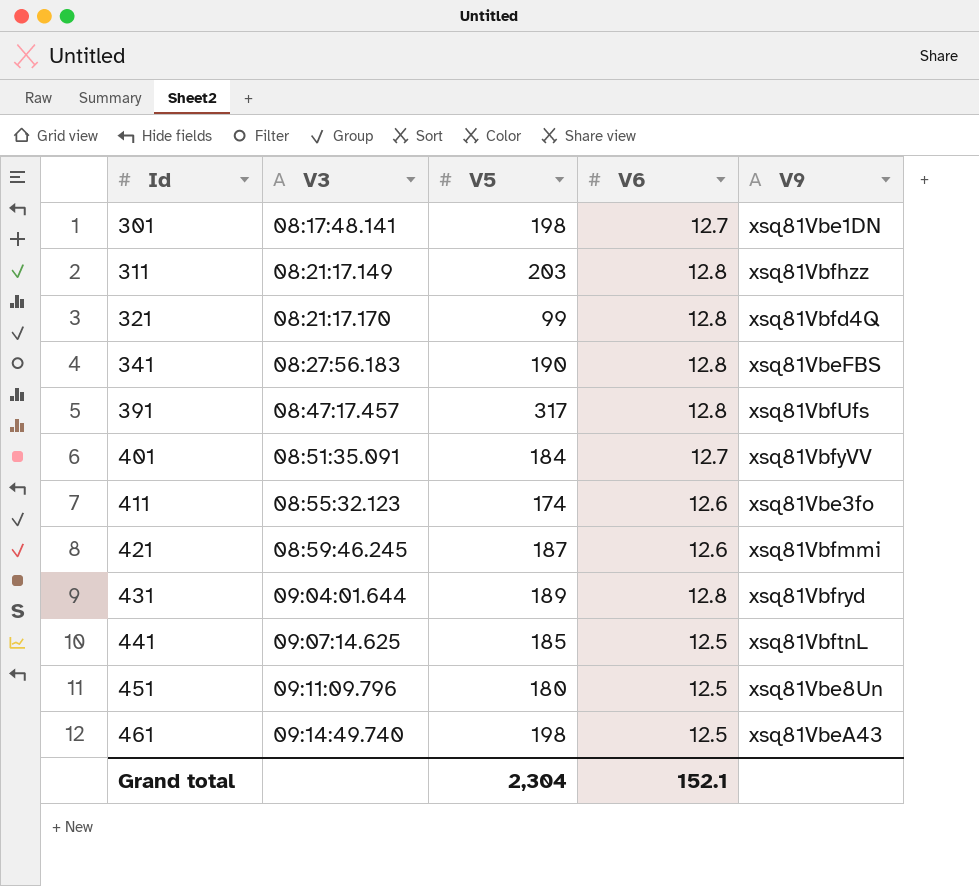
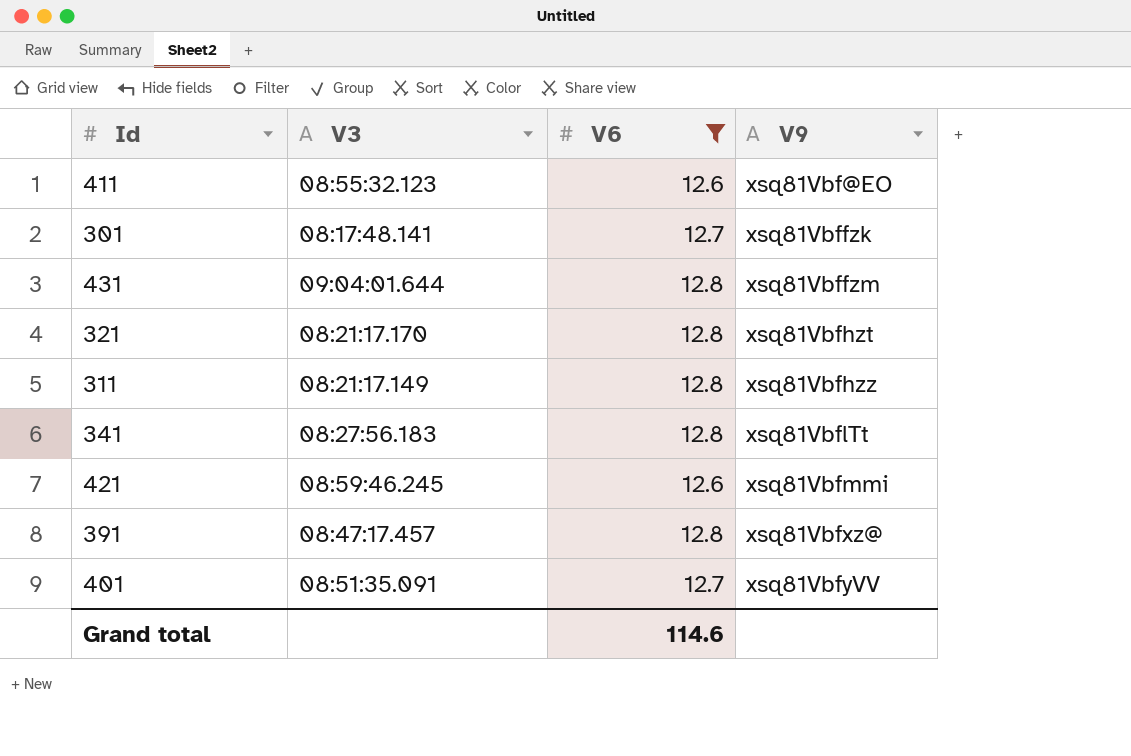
filter: none -> V6 != 12.5
row order: Id ascending -> V9 ascending
column V5 | position: 3 -> none
411 | V9: xsq81Vbe3fo -> xsq81Vbf@EO
301 | V9: xsq81Vbe1DN -> xsq81Vbffzk
431 | V9: xsq81Vbfryd -> xsq81Vbffzm
321 | V9: xsq81Vbfd4Q -> xsq81Vbfhzt
341 | V9: xsq81VbeFBS -> xsq81VbflTt
391 | V9: xsq81VbfUfs -> xsq81Vbfxz@
Grand total | V6: 152.1 -> 114.6

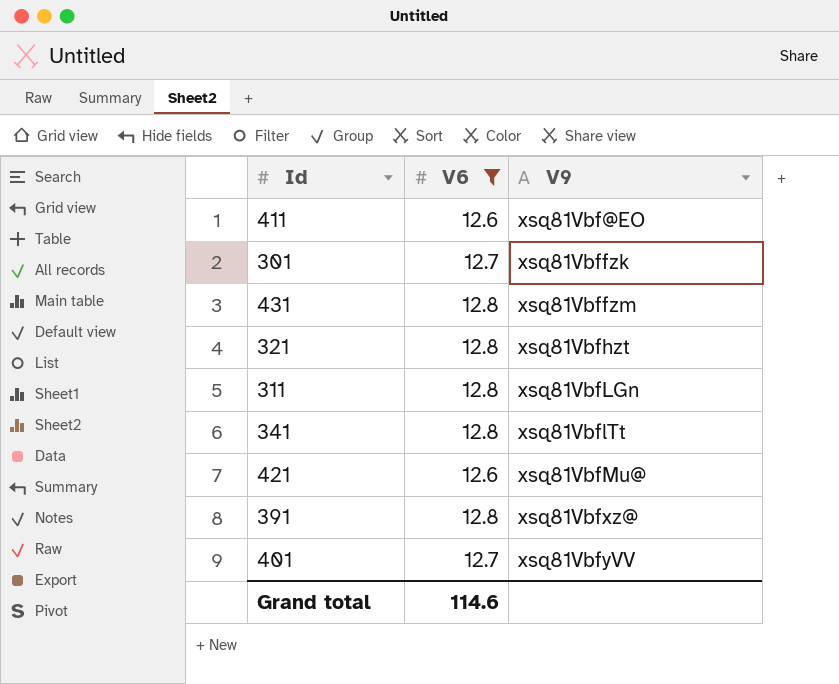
column V3 | position: 2 -> none
311 | V9: xsq81Vbfhzz -> xsq81VbfLGn
421 | V9: xsq81Vbfmmi -> xsq81VbfMu@

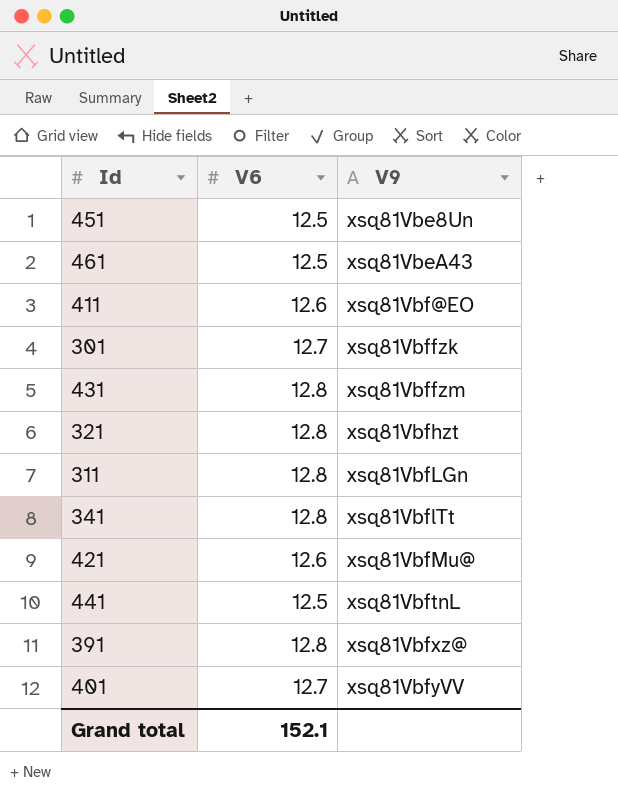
filter: V6 != 12.5 -> none
Grand total | V6: 114.6 -> 152.1

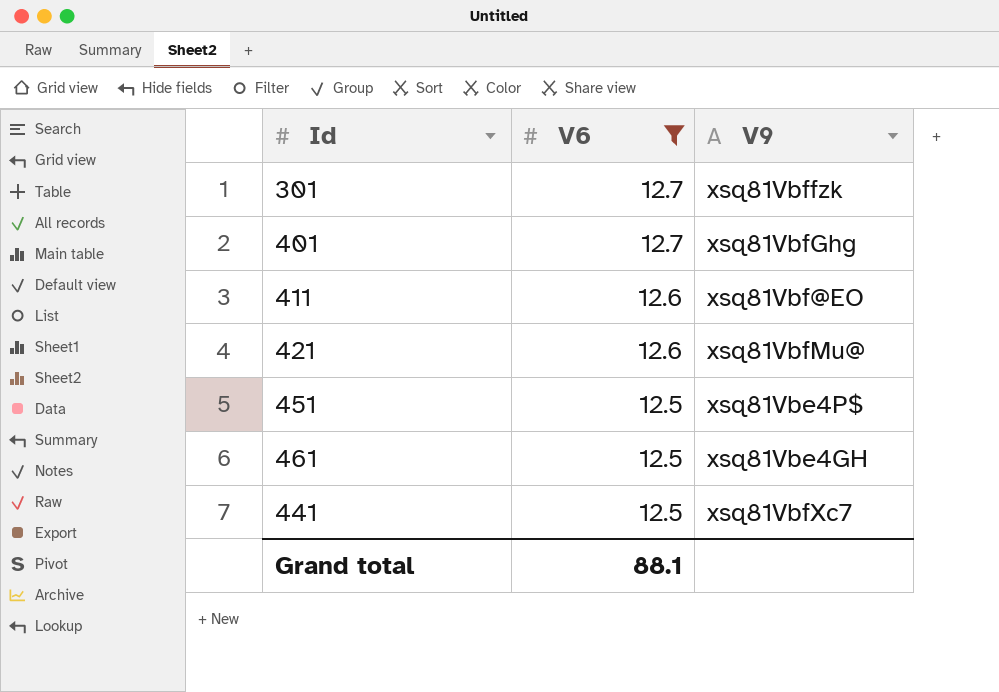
filter: none -> V6 != 12.8
row order: V9 ascending -> V6 descending
401 | V9: xsq81VbfyVV -> xsq81VbfGhg
451 | V9: xsq81Vbe8Un -> xsq81Vbe4P$
461 | V9: xsq81VbeA43 -> xsq81Vbe4GH
441 | V9: xsq81VbftnL -> xsq81VbfXc7
Grand total | V6: 152.1 -> 88.1

